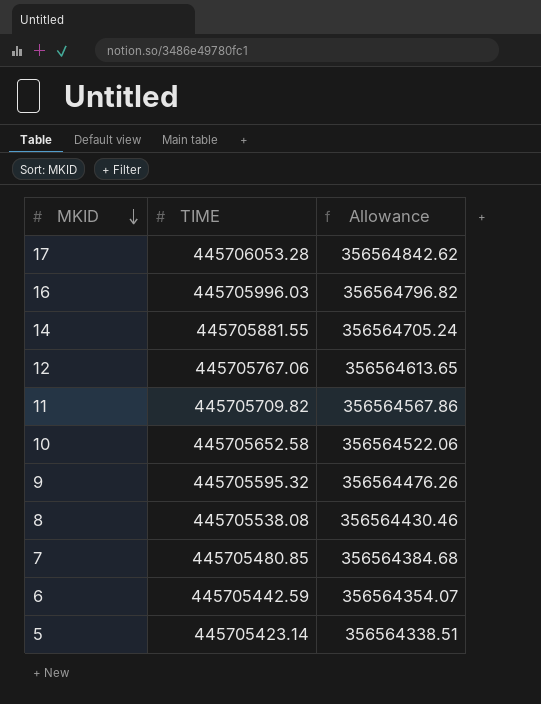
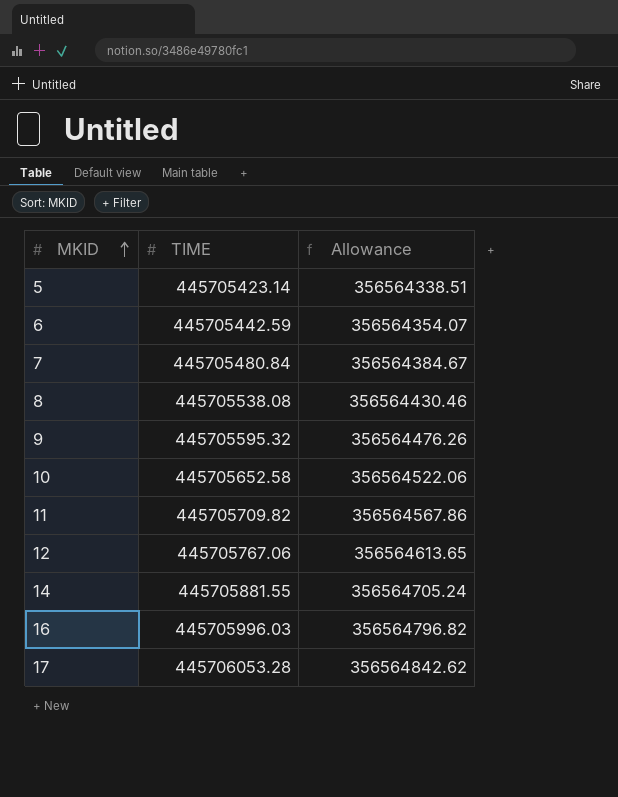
row order: MKID descending -> MKID ascending
7 | TIME: 445705480.85 -> 445705480.84
7 | Allowance: 356564384.68 -> 356564384.67

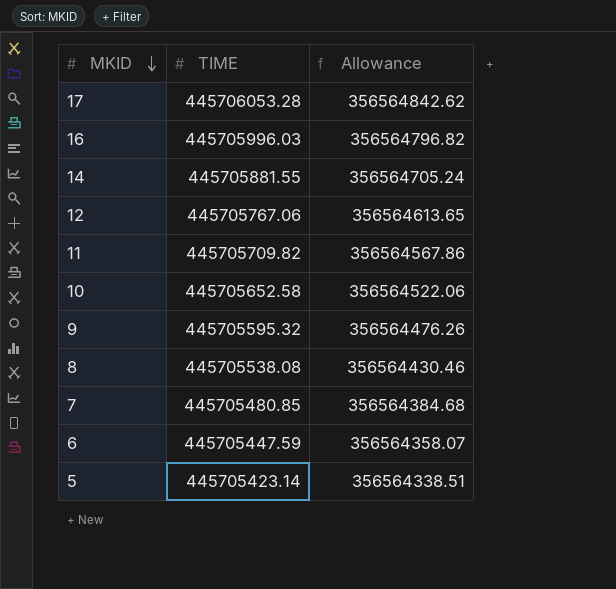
row order: MKID ascending -> MKID descending
7 | TIME: 445705480.84 -> 445705480.85
7 | Allowance: 356564384.67 -> 356564384.68
6 | TIME: 445705442.59 -> 445705447.59
6 | Allowance: 356564354.07 -> 356564358.07

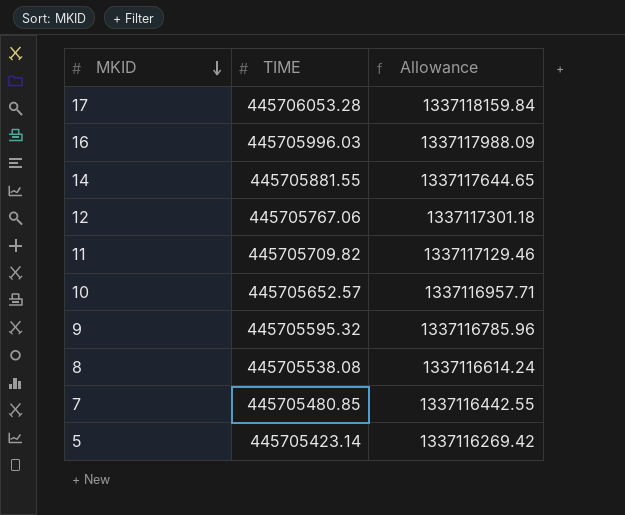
column Allowance | formula: [TIME] * 0.8 -> [TIME] * 3
row 6: 445705447.59 | 356564358.07 -> none
10 | TIME: 445705652.58 -> 445705652.57

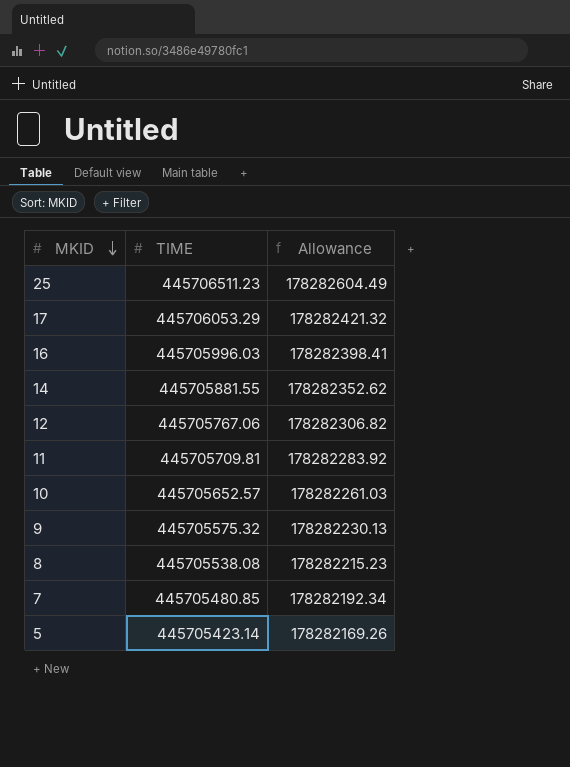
column Allowance | formula: [TIME] * 3 -> [TIME] * 0.4
row 25: none -> 445706511.23 | 178282604.49
17 | TIME: 445706053.28 -> 445706053.29
11 | TIME: 445705709.82 -> 445705709.81
9 | TIME: 445705595.32 -> 445705575.32

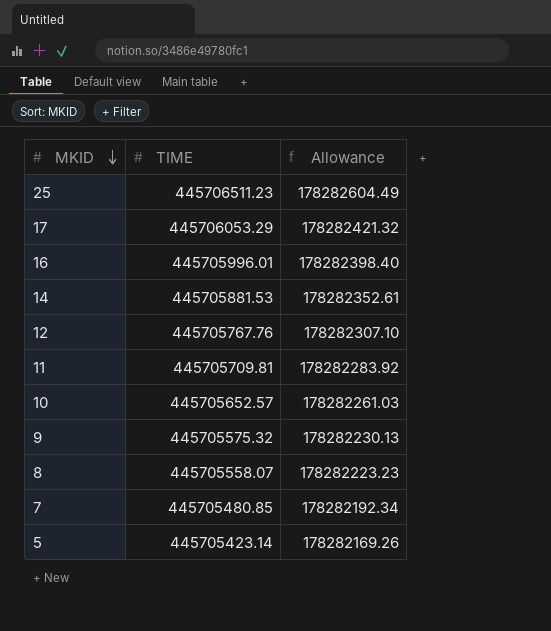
16 | TIME: 445705996.03 -> 445705996.01
16 | Allowance: 178282398.41 -> 178282398.40
14 | TIME: 445705881.55 -> 445705881.53
14 | Allowance: 178282352.62 -> 178282352.61
12 | TIME: 445705767.06 -> 445705767.76
12 | Allowance: 178282306.82 -> 178282307.10
8 | TIME: 445705538.08 -> 445705558.07
8 | Allowance: 178282215.23 -> 178282223.23

